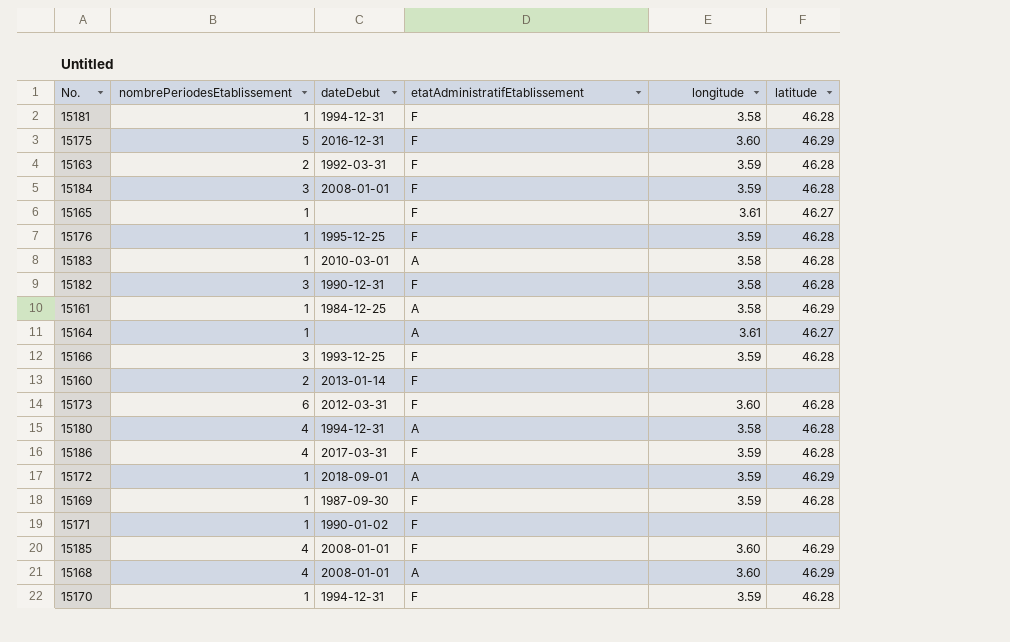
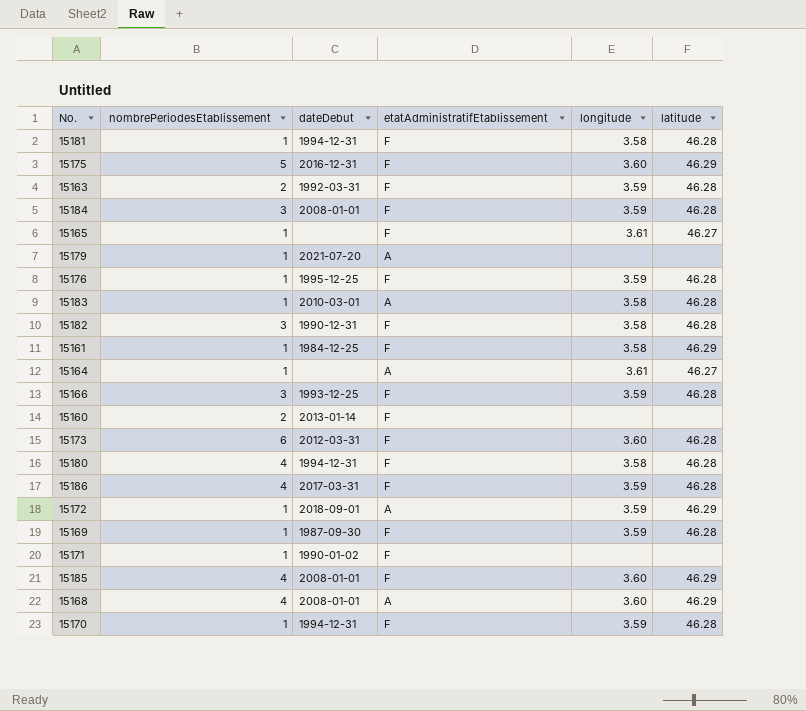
row 15179: none -> 1 | 2021-07-20 | A | none | none
15161 | etatAdministratifEtablissement: A -> F
15180 | etatAdministratifEtablissement: A -> F

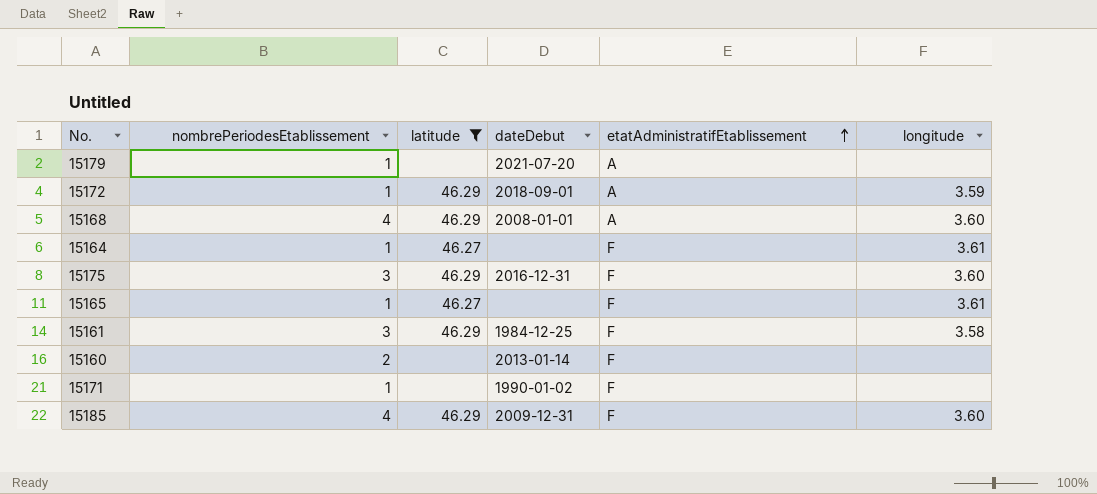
filter: none -> latitude != 46.28
row order: none -> etatAdministratifEtablissement ascending
column latitude | position: 6 -> 3
15164 | etatAdministratifEtablissement: A -> F
15175 | nombrePeriodesEtablissement: 5 -> 3
15161 | nombrePeriodesEtablissement: 1 -> 3
15185 | dateDebut: 2008-01-01 -> 2009-12-31

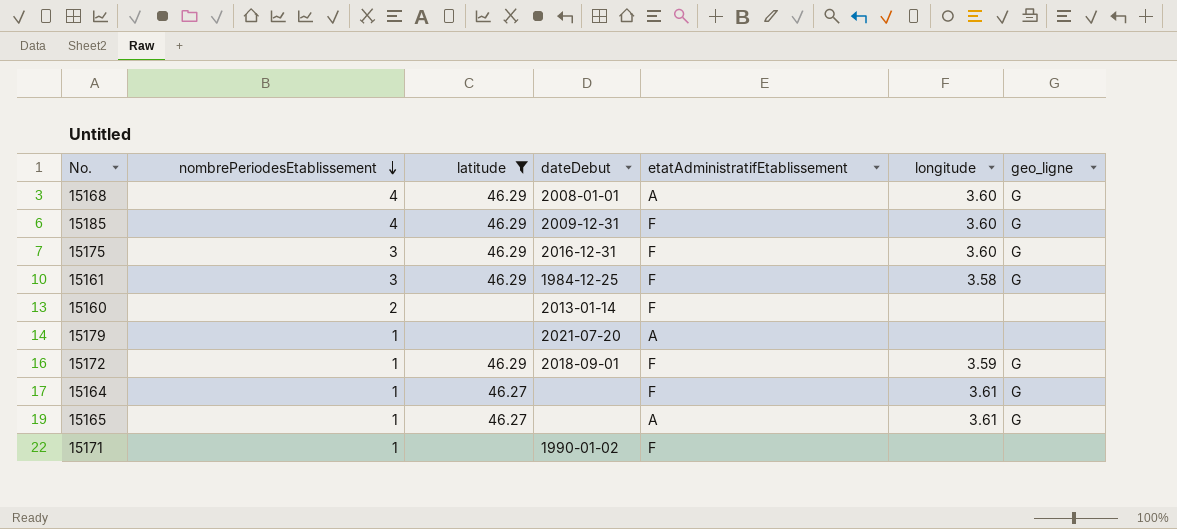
row order: etatAdministratifEtablissement ascending -> nombrePeriodesEtablissement descending
column geo_ligne | position: none -> 7
15172 | etatAdministratifEtablissement: A -> F
15165 | etatAdministratifEtablissement: F -> A

